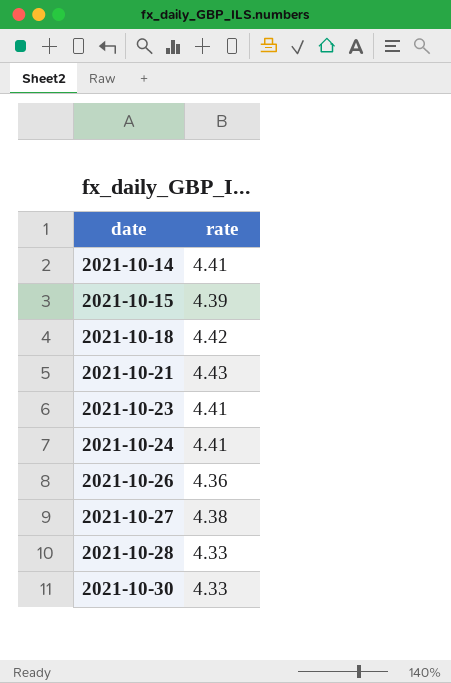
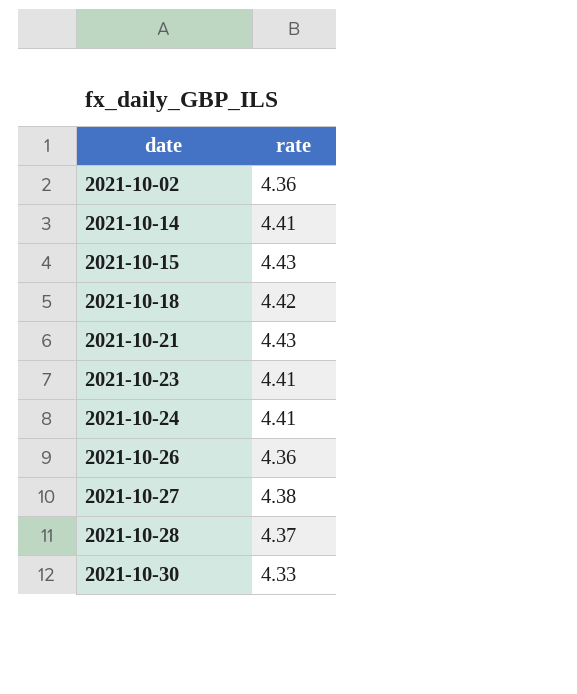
row 2021-10-02: none -> 4.36
2021-10-15 | rate: 4.39 -> 4.43
2021-10-28 | rate: 4.33 -> 4.37

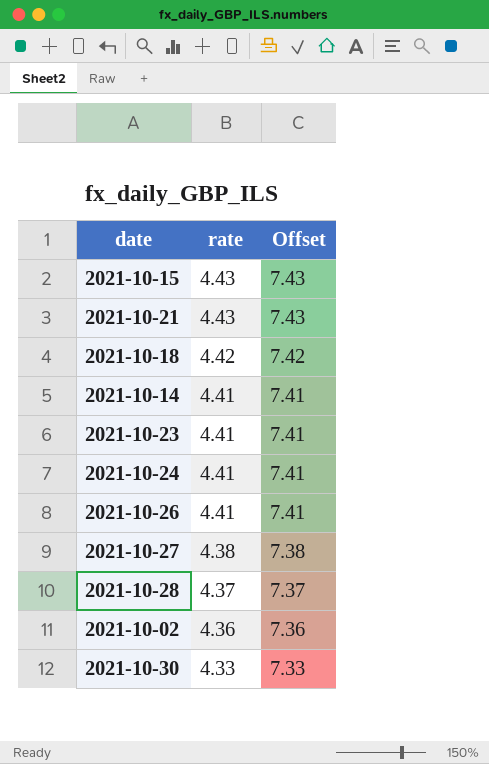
row order: date ascending -> rate descending
column Offset | formula: none -> [rate] + 3
2021-10-26 | rate: 4.36 -> 4.41

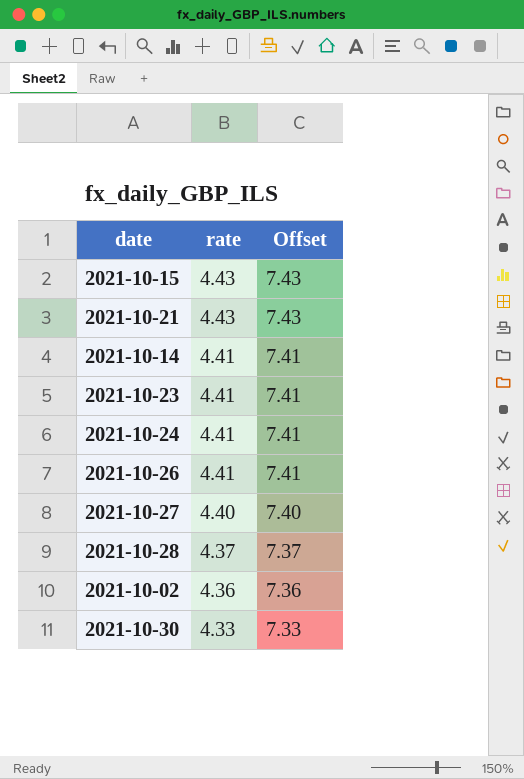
row 2021-10-18: 4.42 | 7.42 -> none
2021-10-27 | rate: 4.38 -> 4.40
2021-10-27 | Offset: 7.38 -> 7.40

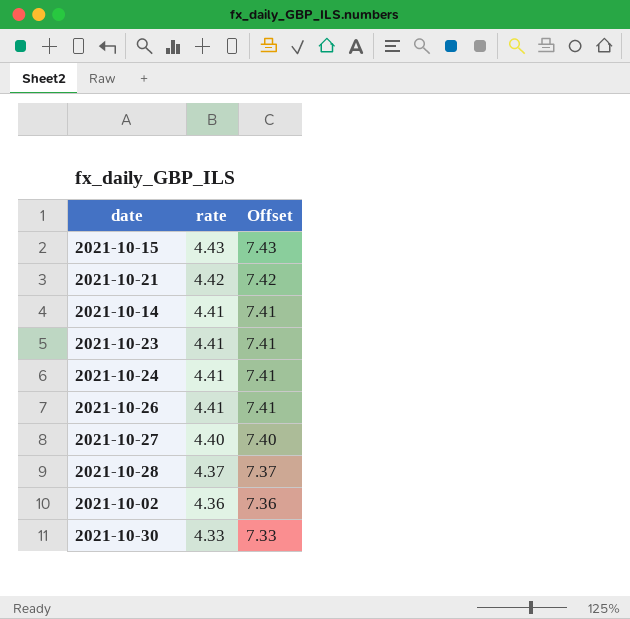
2021-10-21 | rate: 4.43 -> 4.42
2021-10-21 | Offset: 7.43 -> 7.42

